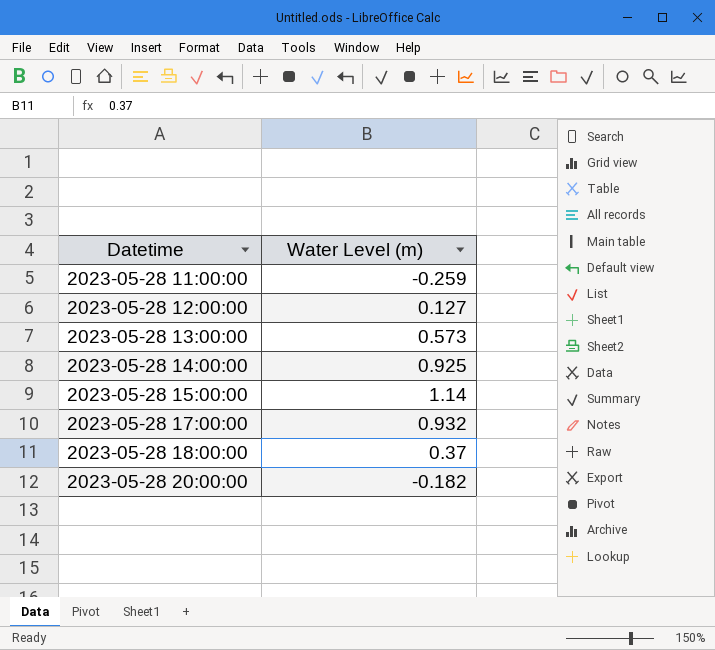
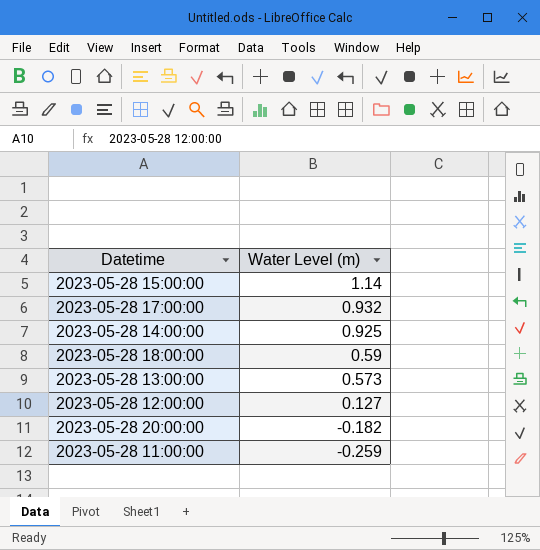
row order: Datetime ascending -> Water Level (m) descending
2023-05-28 18:00:00 | Water Level (m): 0.37 -> 0.59

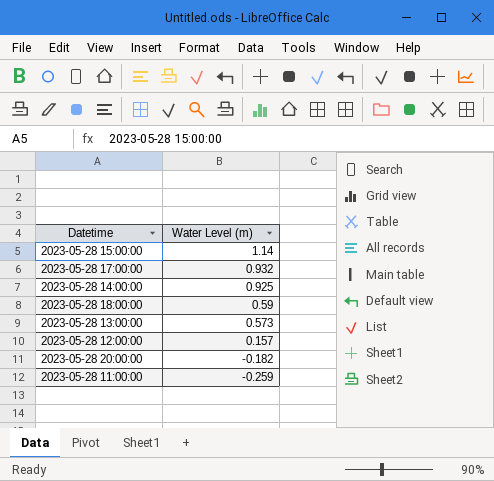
2023-05-28 12:00:00 | Water Level (m): 0.127 -> 0.157

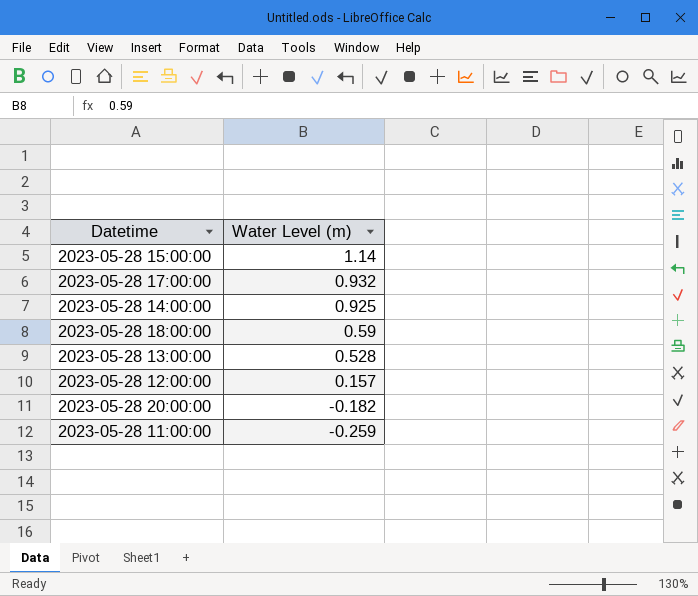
2023-05-28 13:00:00 | Water Level (m): 0.573 -> 0.528

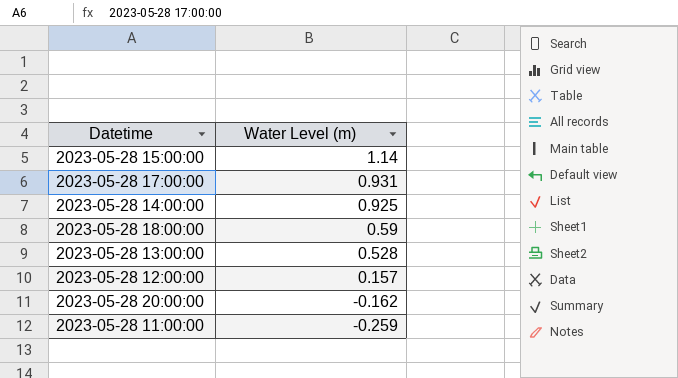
2023-05-28 17:00:00 | Water Level (m): 0.932 -> 0.931
2023-05-28 20:00:00 | Water Level (m): -0.182 -> -0.162

